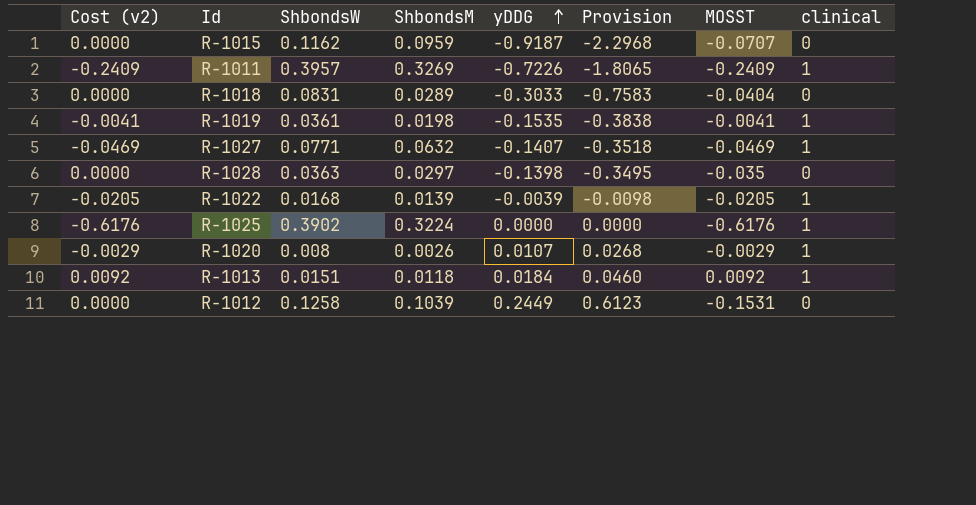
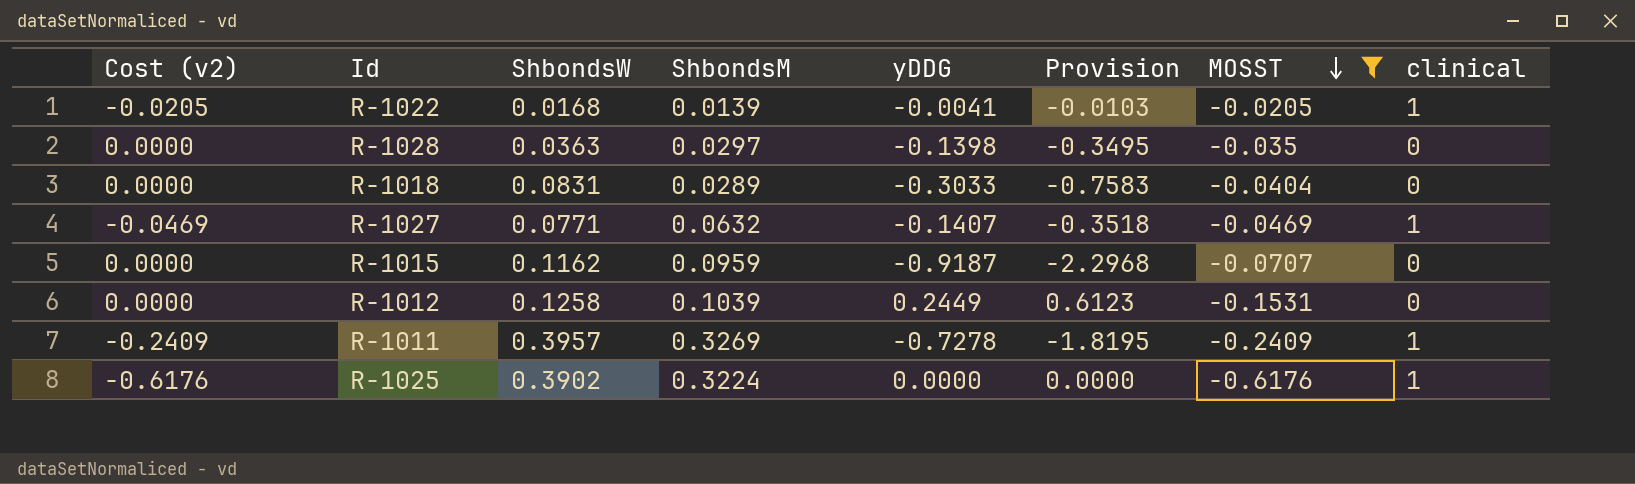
filter: none -> MOSST <= -0.0205
row order: yDDG ascending -> MOSST descending
R-1022 | yDDG: -0.0039 -> -0.0041
R-1022 | Provision: -0.0098 -> -0.0103
R-1011 | yDDG: -0.7226 -> -0.7278
R-1011 | Provision: -1.8065 -> -1.8195

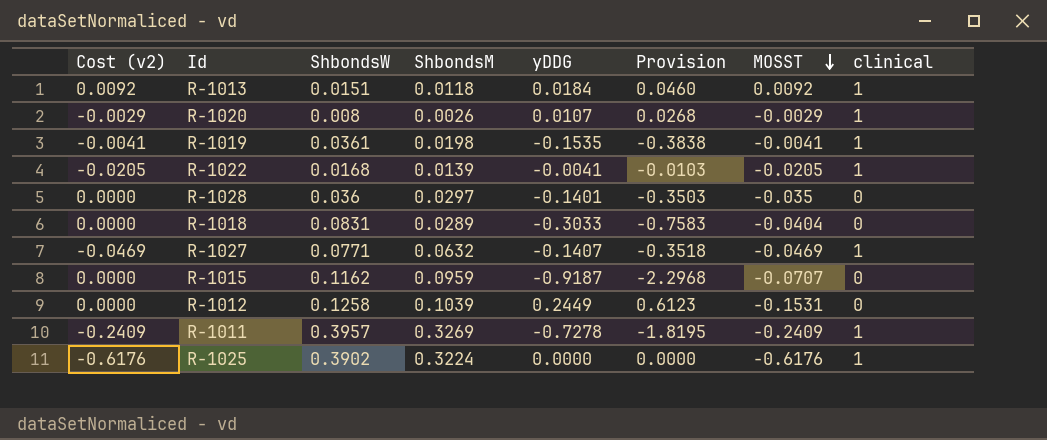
filter: MOSST <= -0.0205 -> none
R-1028 | ShbondsW: 0.0363 -> 0.036
R-1028 | yDDG: -0.1398 -> -0.1401
R-1028 | Provision: -0.3495 -> -0.3503

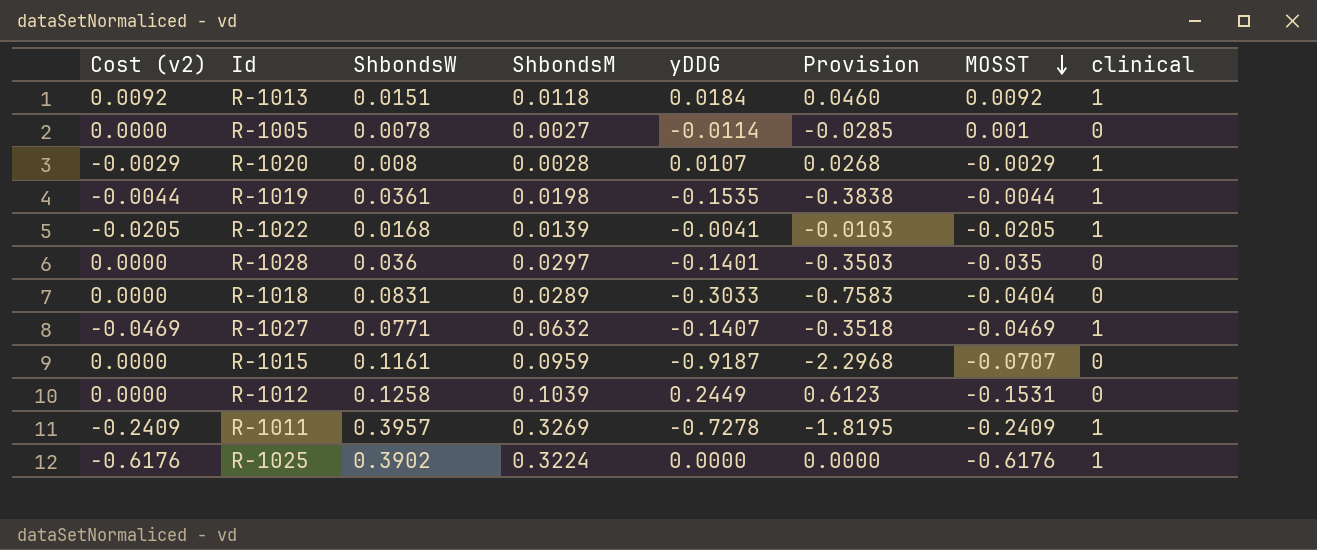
row R-1005: none -> 0.0000 | 0.0078 | 0.0027 | -0.0114 | -0.0285 | 0.001 | 0
R-1020 | ShbondsM: 0.0026 -> 0.0028
R-1019 | Cost (v2): -0.0041 -> -0.0044
R-1019 | MOSST: -0.0041 -> -0.0044
R-1015 | ShbondsW: 0.1162 -> 0.1161

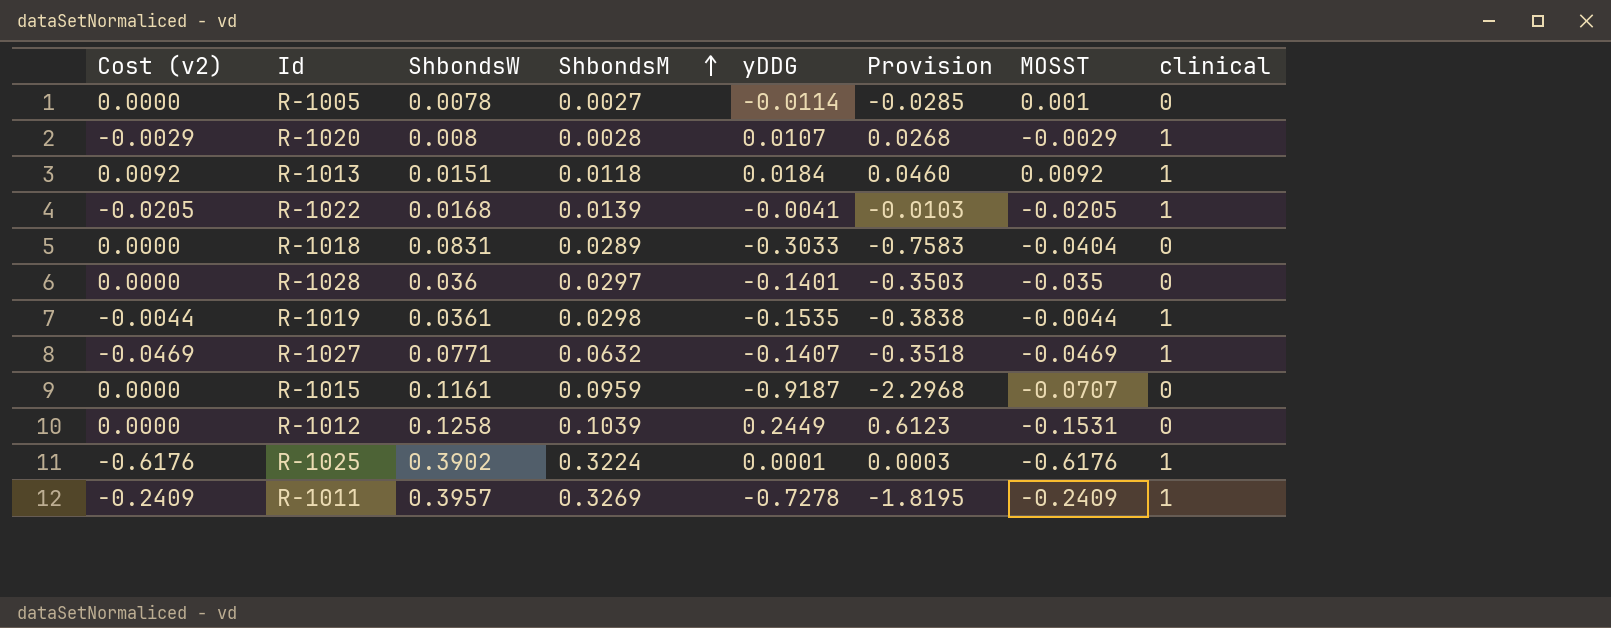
row order: MOSST descending -> ShbondsM ascending
R-1019 | ShbondsM: 0.0198 -> 0.0298
R-1025 | yDDG: 0.0000 -> 0.0001
R-1025 | Provision: 0.0000 -> 0.0003

